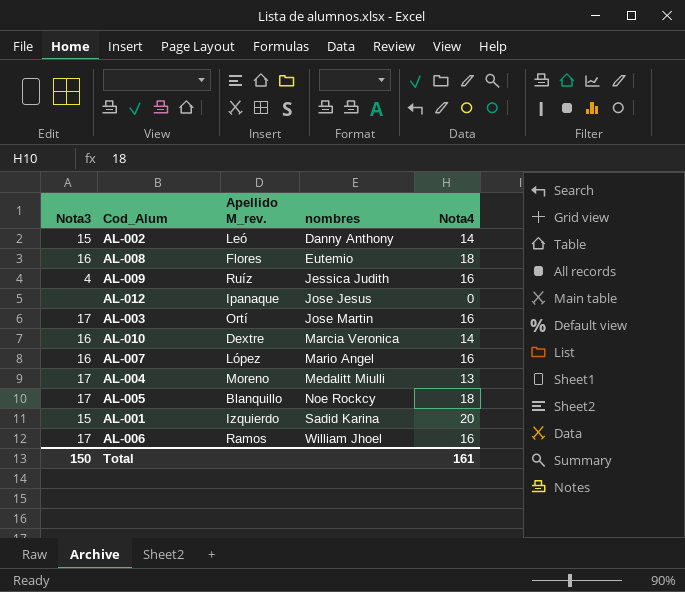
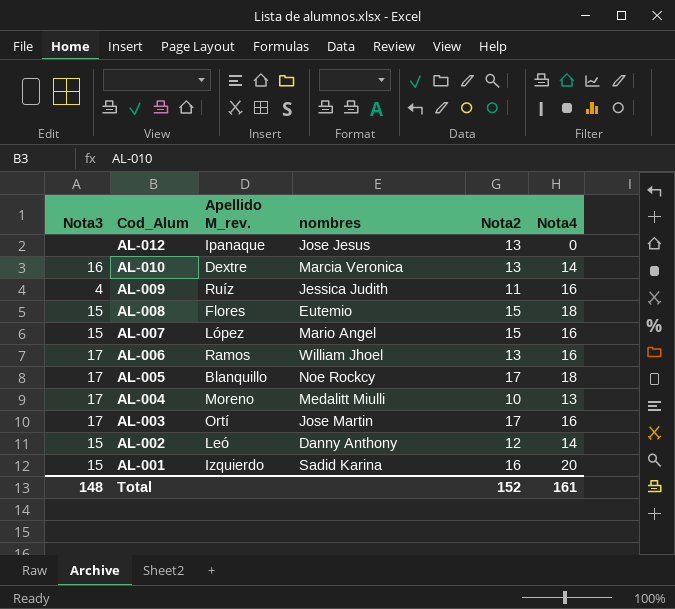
row order: nombres ascending -> Cod_Alum descending
column Nota2 | position: none -> 5
AL-008 | Nota3: 16 -> 15
AL-007 | Nota3: 16 -> 15
Total | Nota3: 150 -> 148

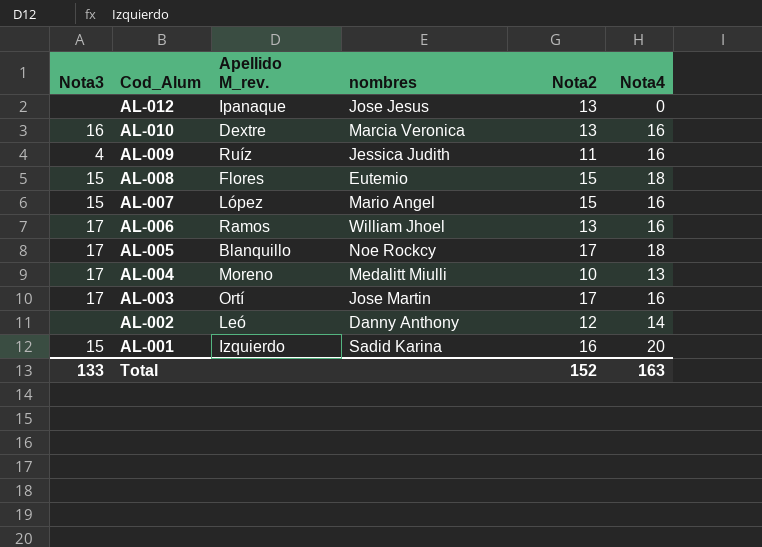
AL-010 | Nota4: 14 -> 16
AL-002 | Nota3: 15 -> none
Total | Nota3: 148 -> 133
Total | Nota4: 161 -> 163

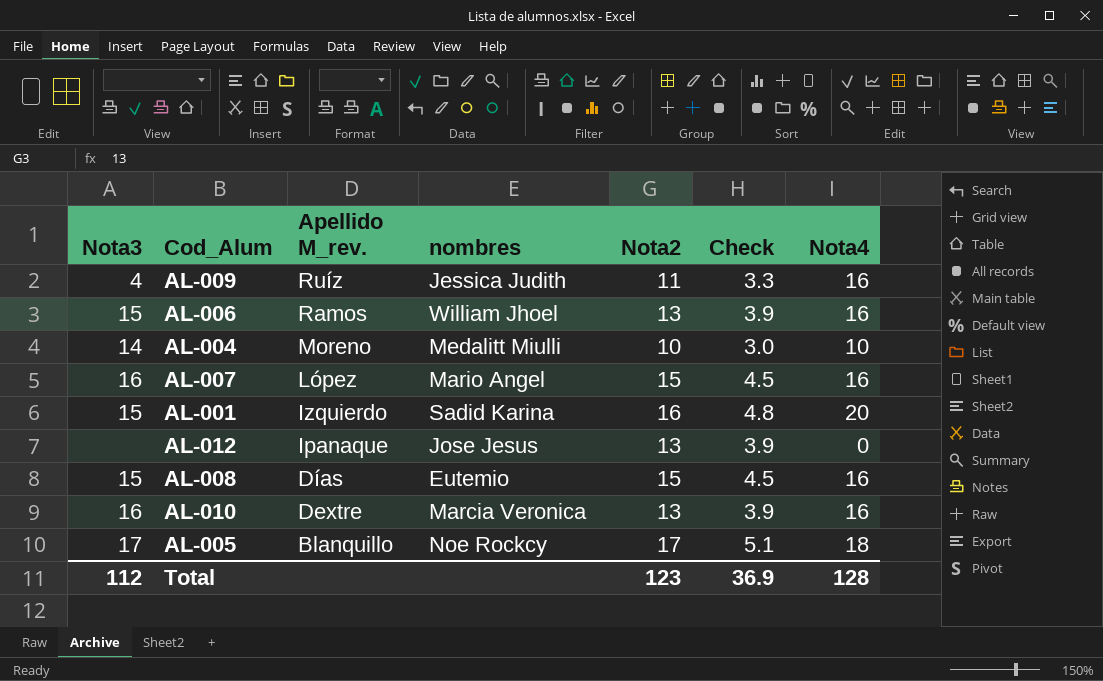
row order: Cod_Alum descending -> Apellido M_rev. descending
column Check | formula: none -> [Nota2] * 0.3
row AL-003: 17 | Ortí | Jose Martin | 17 | 16 -> none
row AL-002: none | Leó | Danny Anthony | 12 | 14 -> none
AL-006 | Nota3: 17 -> 15
AL-004 | Nota3: 17 -> 14
AL-004 | Nota4: 13 -> 10
AL-007 | Nota3: 15 -> 16
AL-008 | Apellido M_rev.: Flores -> Días
AL-008 | Nota4: 18 -> 16
Total | Nota3: 133 -> 112
Total | Nota2: 152 -> 123
Total | Nota4: 163 -> 128

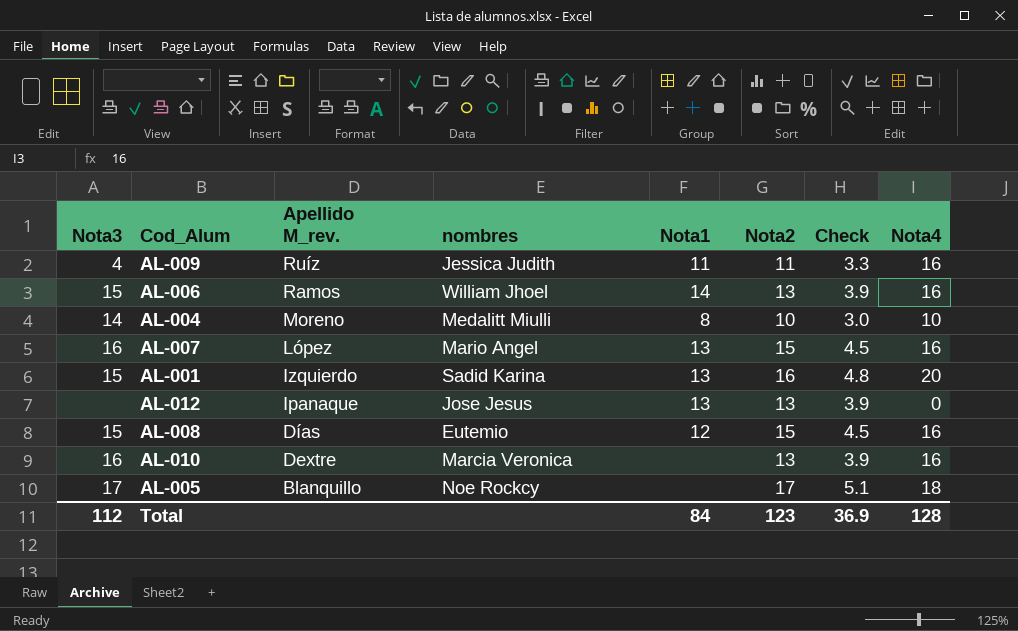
column Nota1 | position: none -> 5

